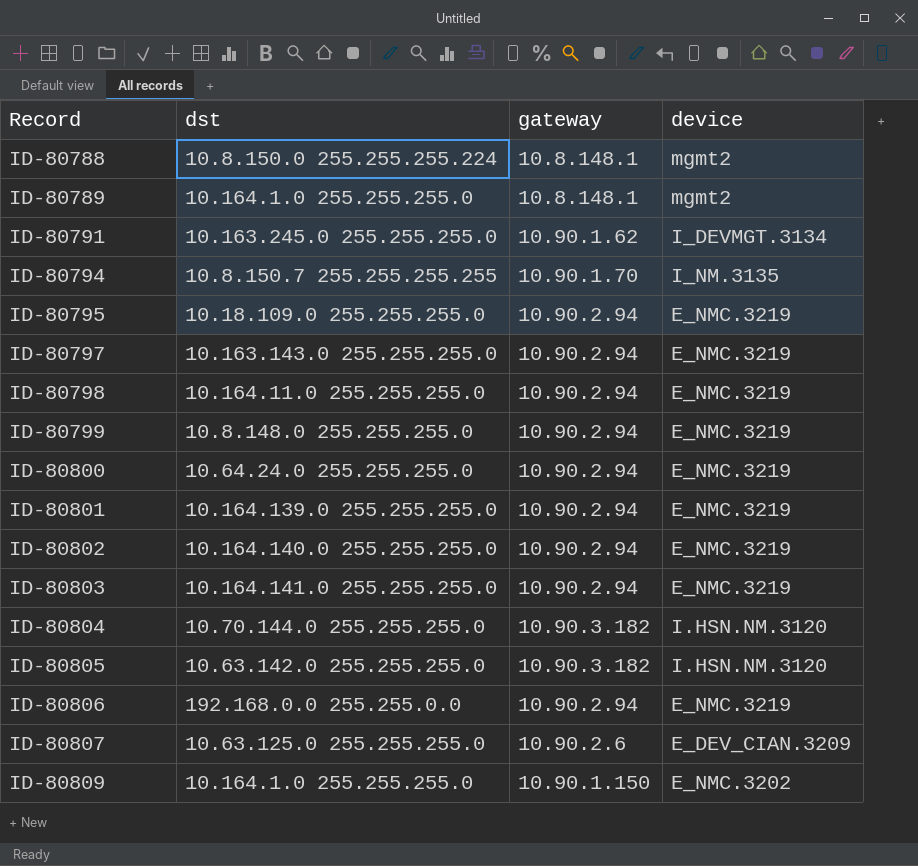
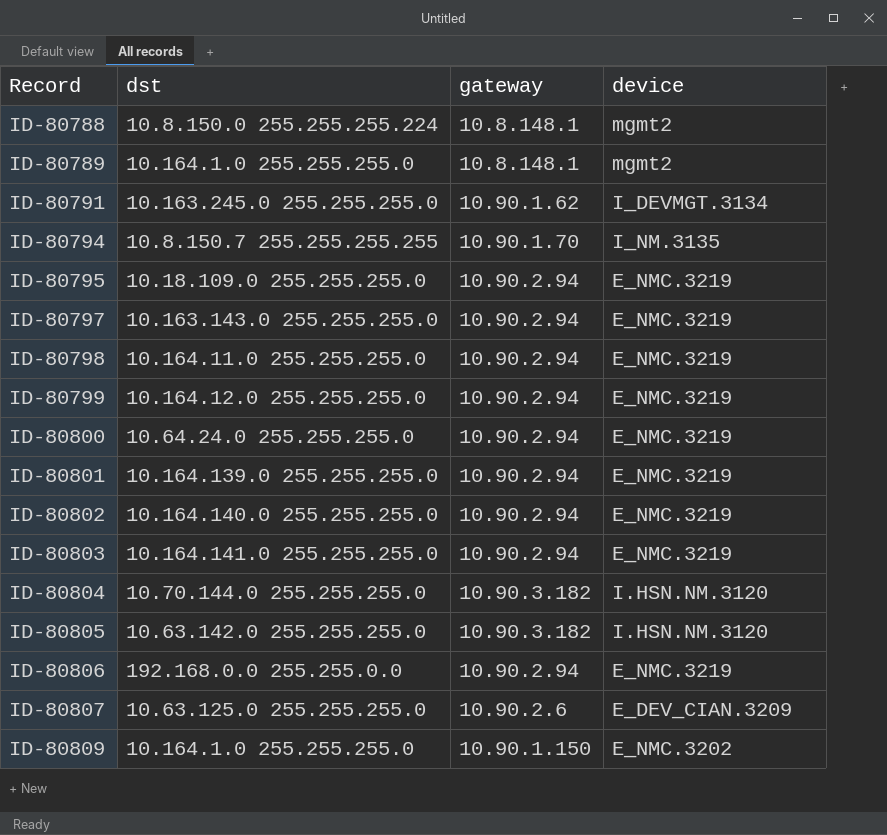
ID-80799 | dst: 10.8.148.0 255.255.255.0 -> 10.164.12.0 255.255.255.0

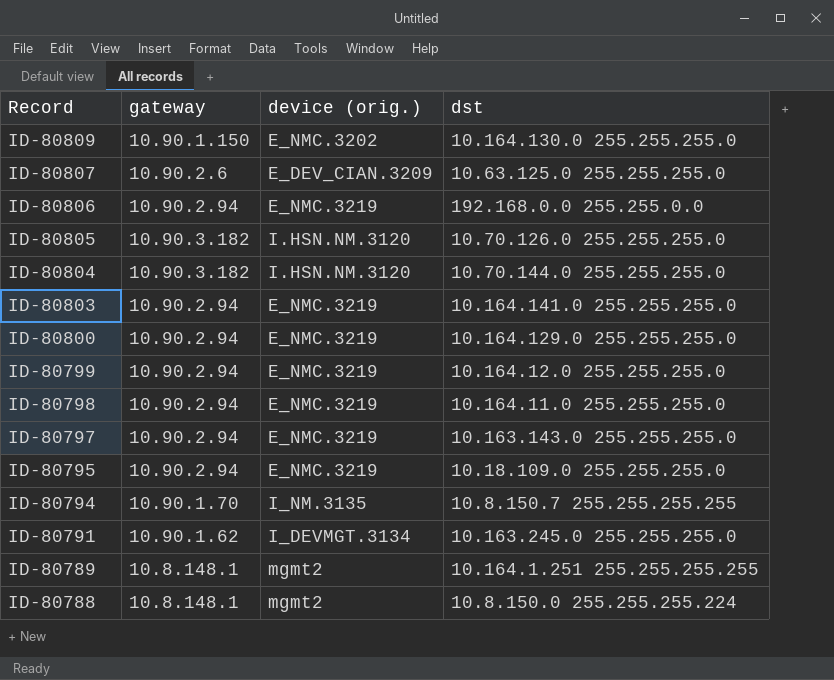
row order: Record ascending -> Record descending
column name: device -> device (orig.)
column dst | position: 2 -> 4
row ID-80801: 10.164.139.0 255.255.255.0 | 10.90.2.94 | E_NMC.3219 -> none
row ID-80802: 10.164.140.0 255.255.255.0 | 10.90.2.94 | E_NMC.3219 -> none
ID-80809 | dst: 10.164.1.0 255.255.255.0 -> 10.164.130.0 255.255.255.0
ID-80805 | dst: 10.63.142.0 255.255.255.0 -> 10.70.126.0 255.255.255.0
ID-80800 | dst: 10.64.24.0 255.255.255.0 -> 10.164.129.0 255.255.255.0
ID-80789 | dst: 10.164.1.0 255.255.255.0 -> 10.164.1.251 255.255.255.255

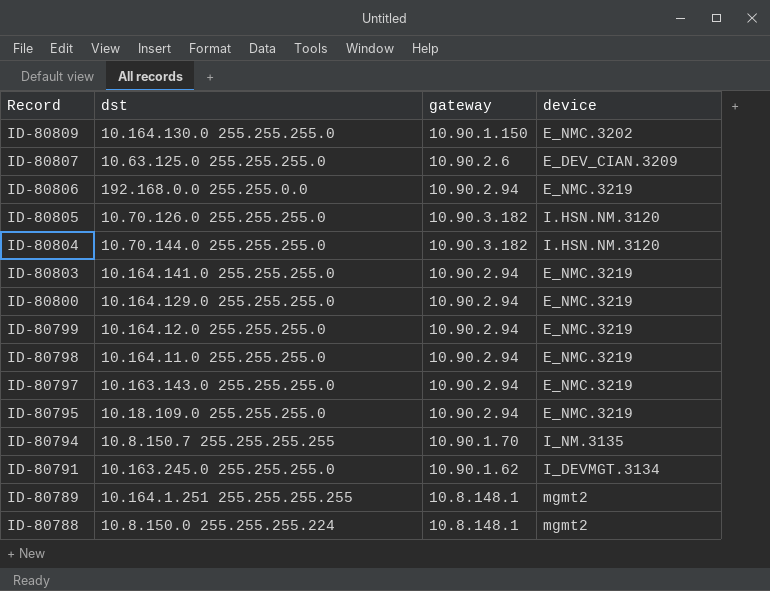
column dst | position: 4 -> 2
column name: device (orig.) -> device

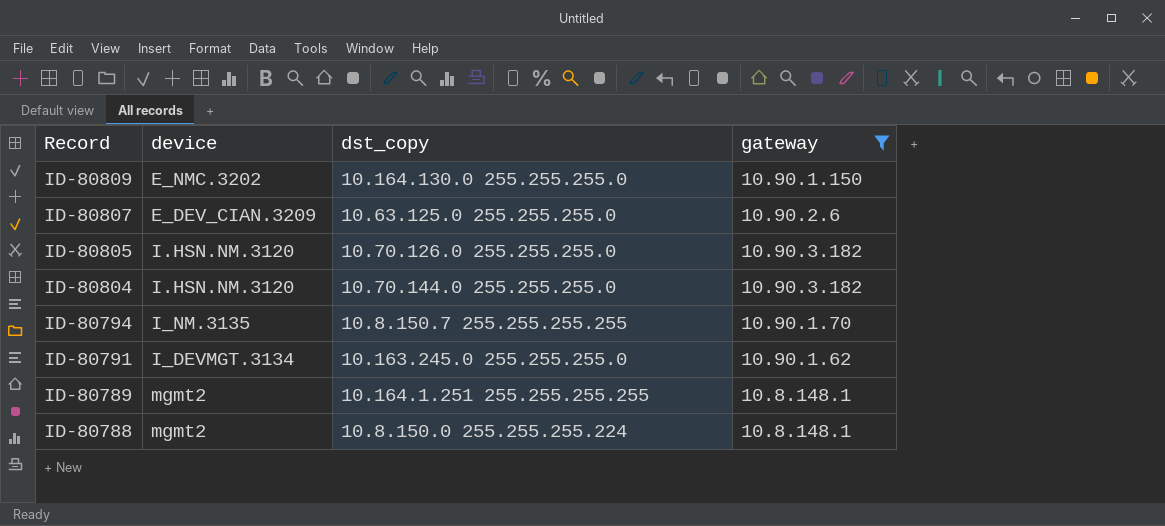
filter: none -> gateway != 10.90.2.94
column device | position: 4 -> 2
column name: dst -> dst_copy

